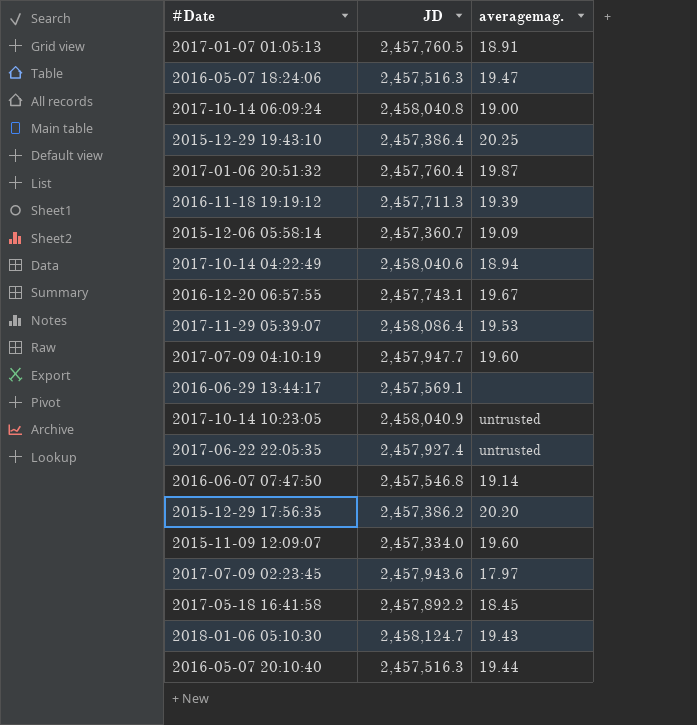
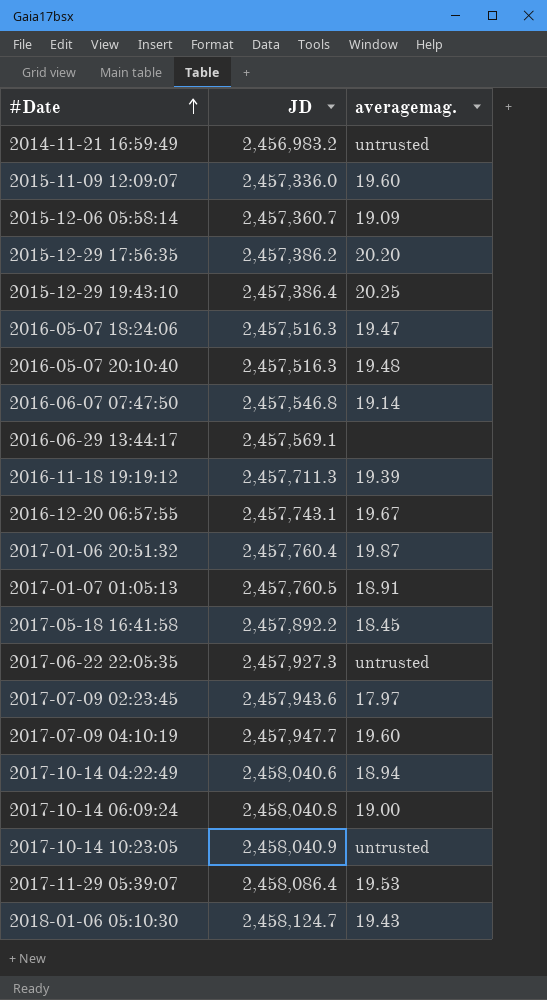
row order: none -> #Date ascending
row 2014-11-21 16:59:49: none -> 2,456,983.2 | untrusted
2015-11-09 12:09:07 | JD: 2,457,334.0 -> 2,457,336.0
2016-05-07 20:10:40 | averagemag.: 19.44 -> 19.48
2017-06-22 22:05:35 | JD: 2,457,927.4 -> 2,457,927.3

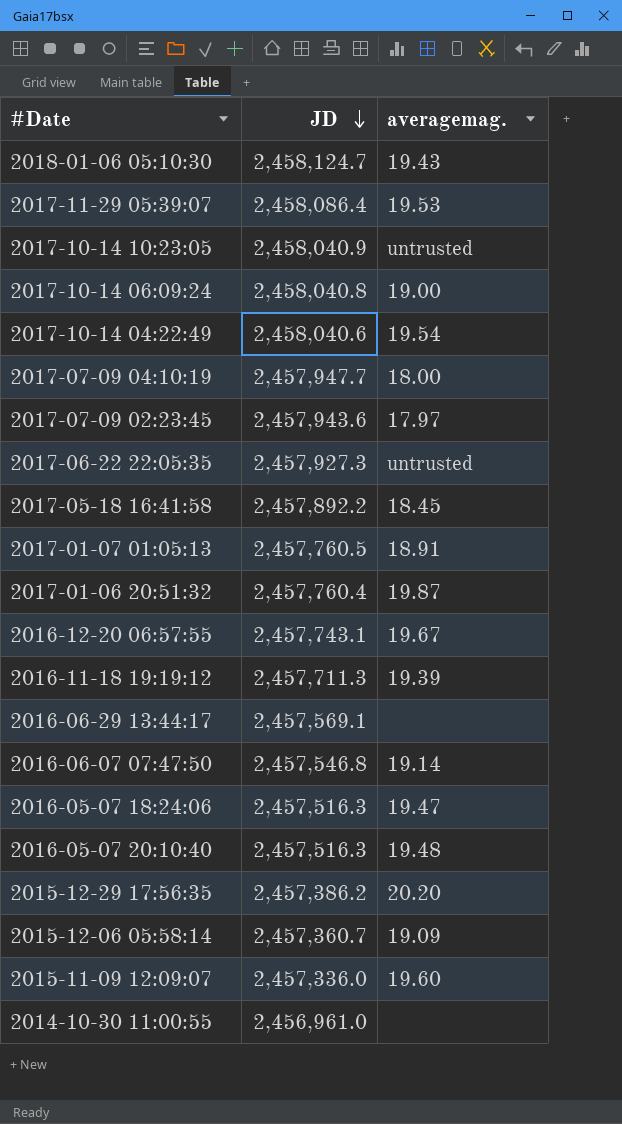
row order: #Date ascending -> JD descending
row 2014-11-21 16:59:49: 2,456,983.2 | untrusted -> none
row 2015-12-29 19:43:10: 2,457,386.4 | 20.25 -> none
2017-10-14 04:22:49 | averagemag.: 18.94 -> 19.54
2017-07-09 04:10:19 | averagemag.: 19.60 -> 18.00
row 2014-10-30 11:00:55: none -> 2,456,961.0 | none

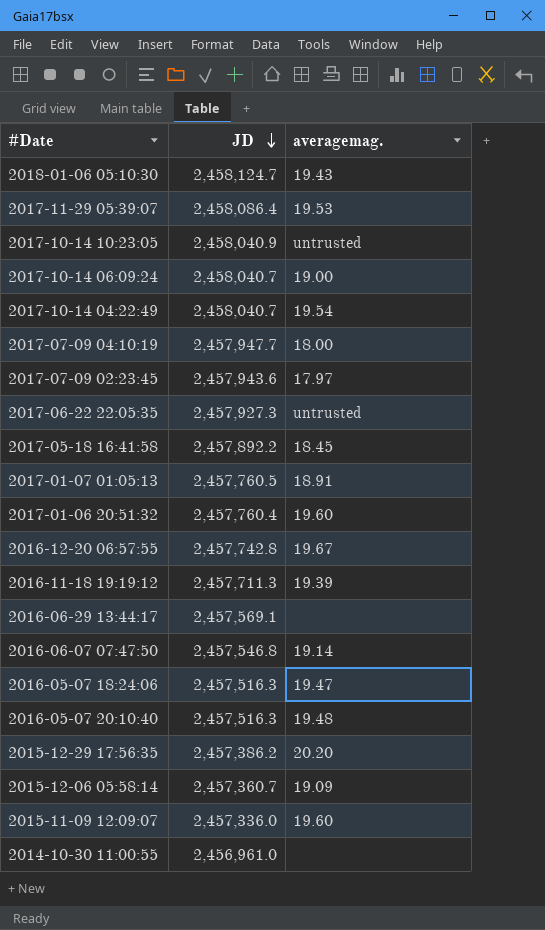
2017-10-14 06:09:24 | JD: 2,458,040.8 -> 2,458,040.7
2017-10-14 04:22:49 | JD: 2,458,040.6 -> 2,458,040.7
2017-01-06 20:51:32 | averagemag.: 19.87 -> 19.60
2016-12-20 06:57:55 | JD: 2,457,743.1 -> 2,457,742.8

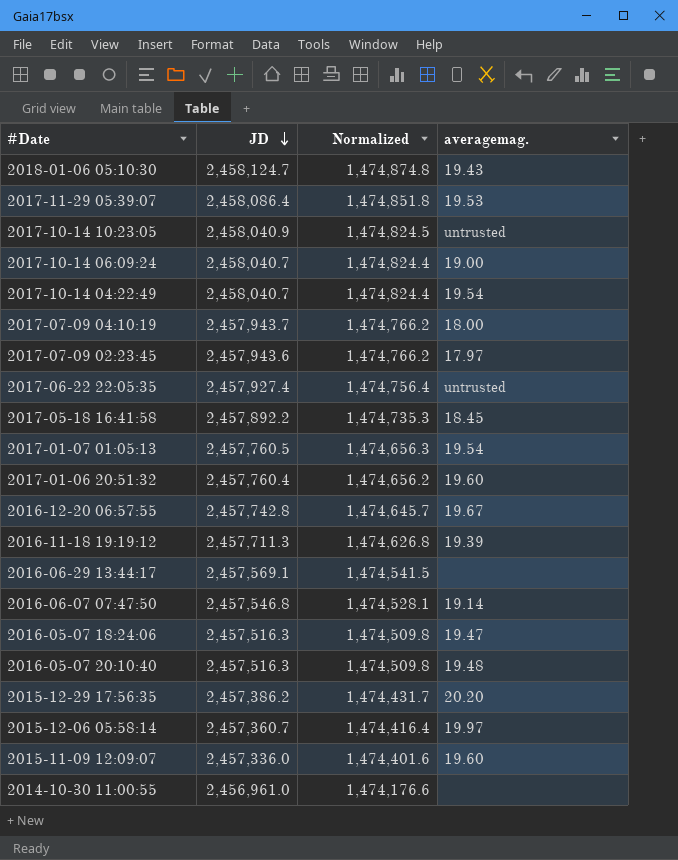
column Normalized | formula: none -> [JD] * 0.6
2017-07-09 04:10:19 | JD: 2,457,947.7 -> 2,457,943.7
2017-06-22 22:05:35 | JD: 2,457,927.3 -> 2,457,927.4
2017-01-07 01:05:13 | averagemag.: 18.91 -> 19.54
2015-12-06 05:58:14 | averagemag.: 19.09 -> 19.97

